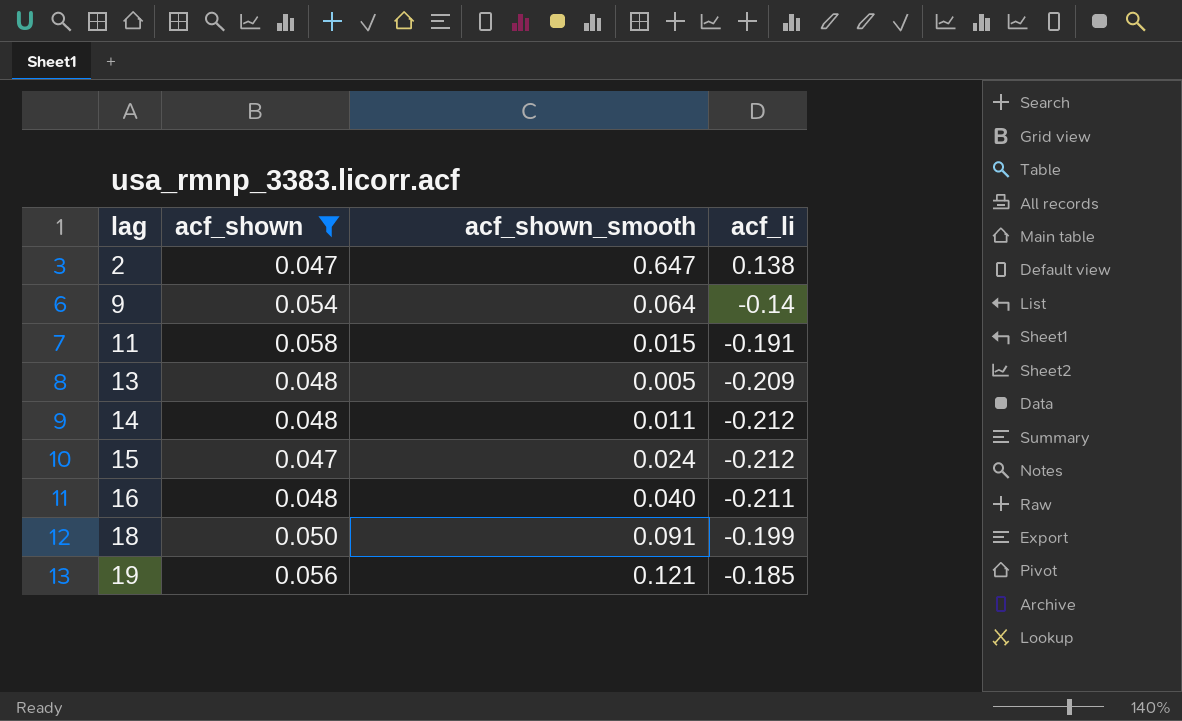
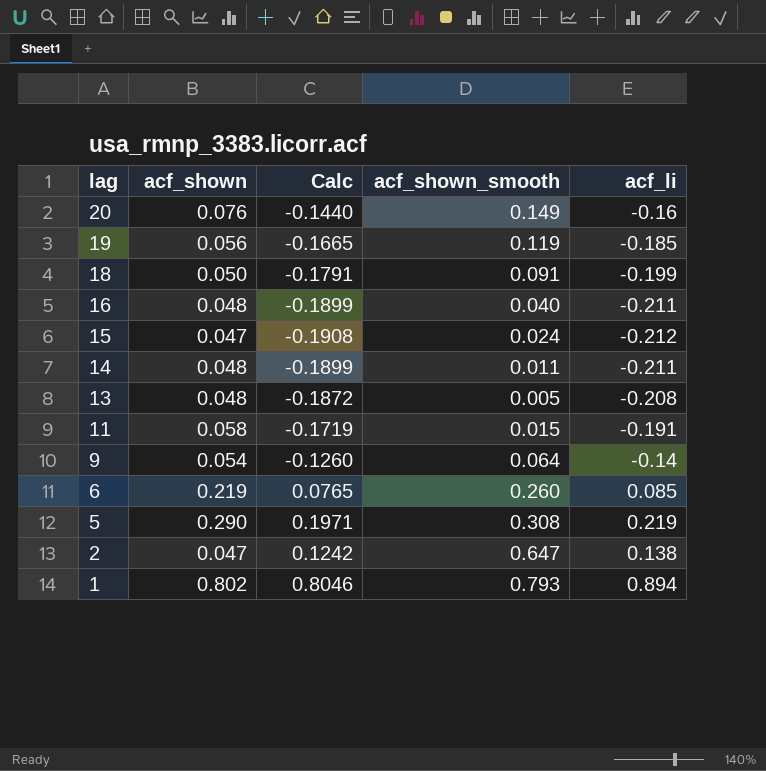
filter: acf_shown <= 0.058 -> none
row order: lag ascending -> lag descending
column Calc | formula: none -> [acf_li] * 0.9
19 | acf_shown_smooth: 0.121 -> 0.119
14 | acf_li: -0.212 -> -0.211
13 | acf_li: -0.209 -> -0.208

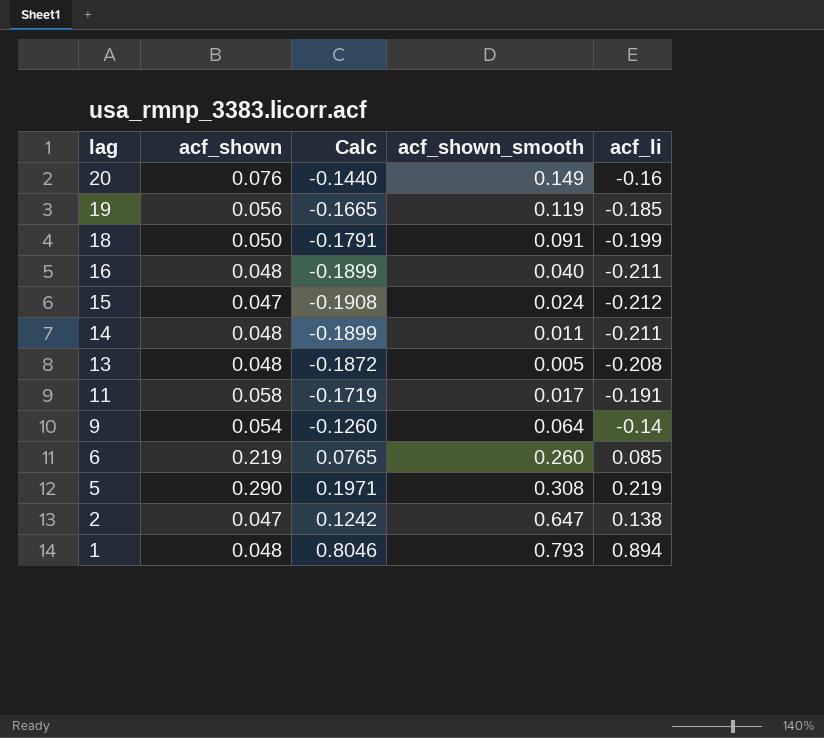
11 | acf_shown_smooth: 0.015 -> 0.017
1 | acf_shown: 0.802 -> 0.048

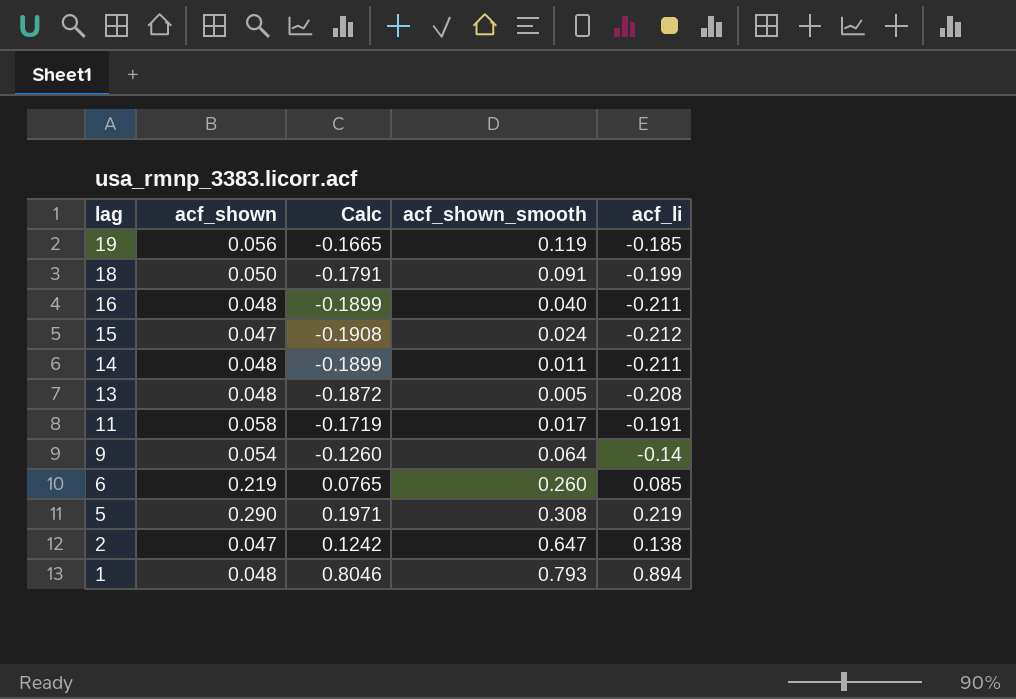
row 20: 0.076 | -0.1440 | 0.149 | -0.16 -> none

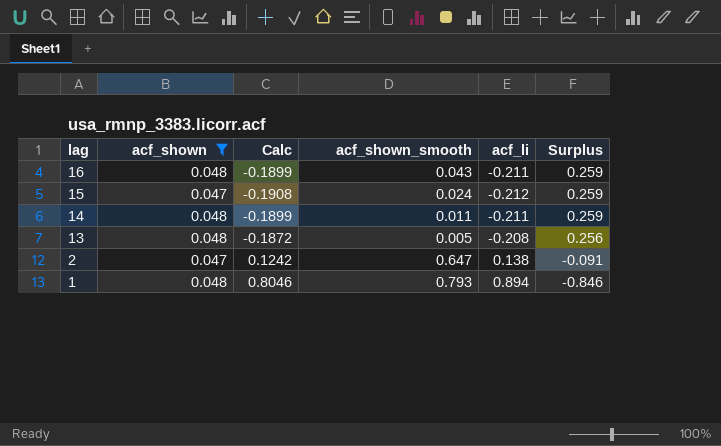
filter: none -> acf_shown <= 0.048
column Surplus | formula: none -> [acf_shown] - [acf_li]
16 | acf_shown_smooth: 0.040 -> 0.043

